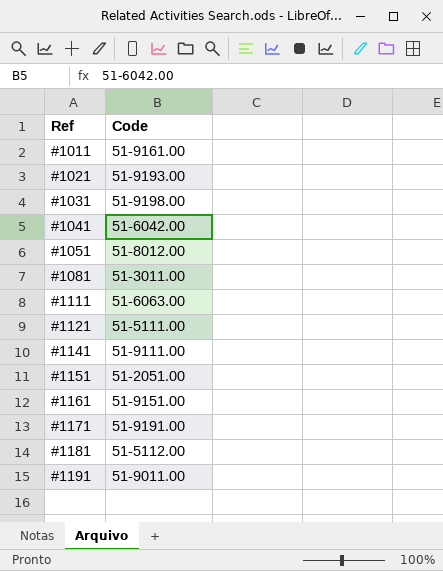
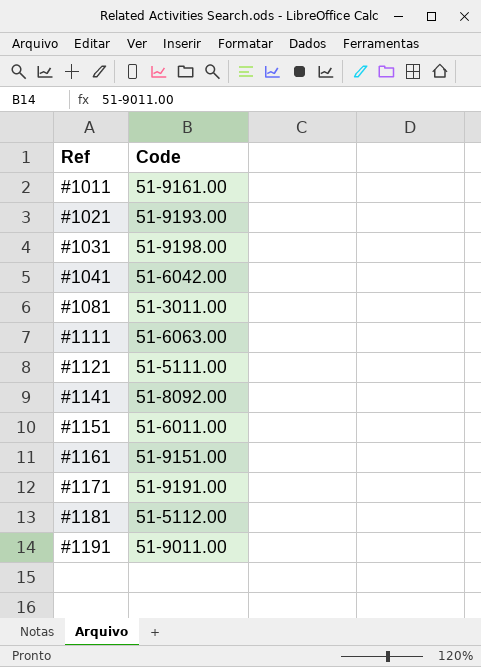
row #1051: 51-8012.00 -> none
#1141 | Code: 51-9111.00 -> 51-8092.00
#1151 | Code: 51-2051.00 -> 51-6011.00

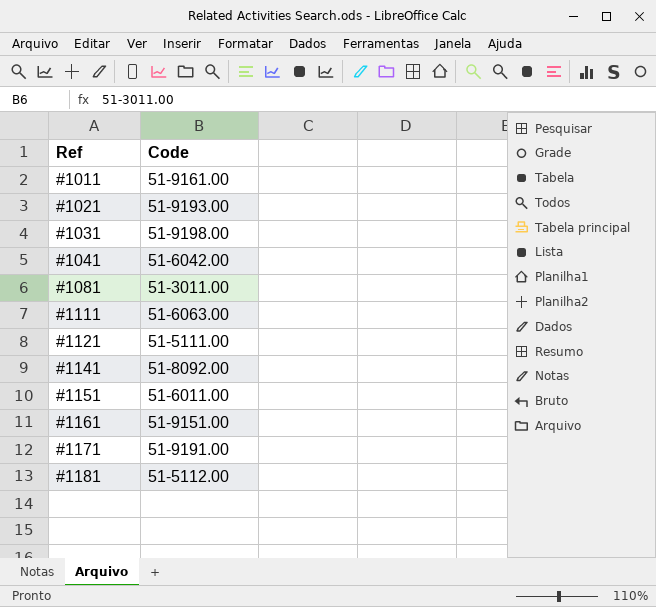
row #1191: 51-9011.00 -> none

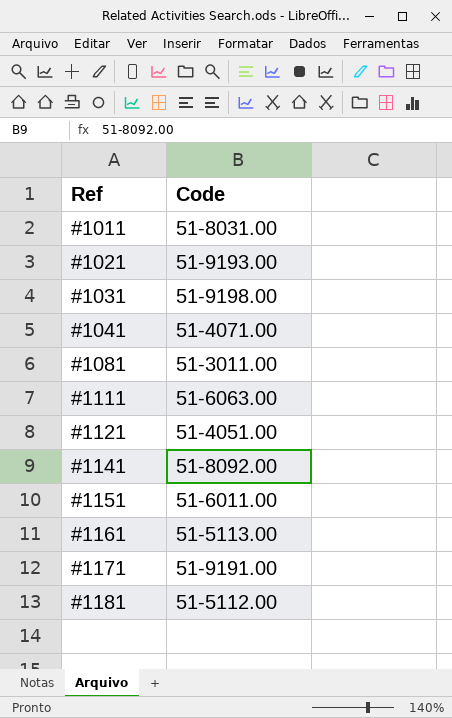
#1011 | Code: 51-9161.00 -> 51-8031.00
#1041 | Code: 51-6042.00 -> 51-4071.00
#1121 | Code: 51-5111.00 -> 51-4051.00
#1161 | Code: 51-9151.00 -> 51-5113.00

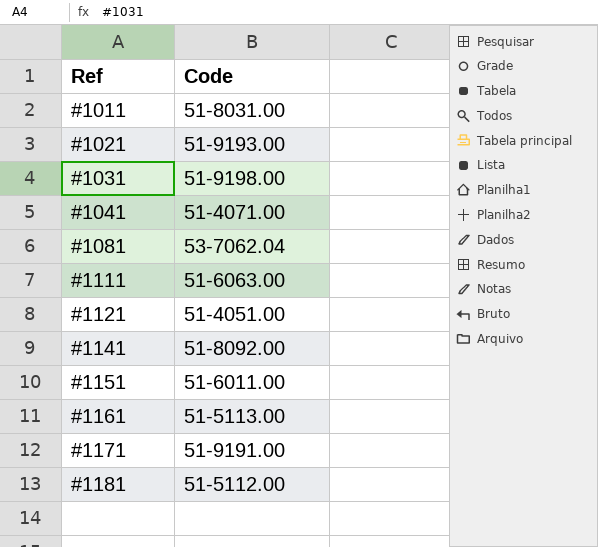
#1081 | Code: 51-3011.00 -> 53-7062.04

